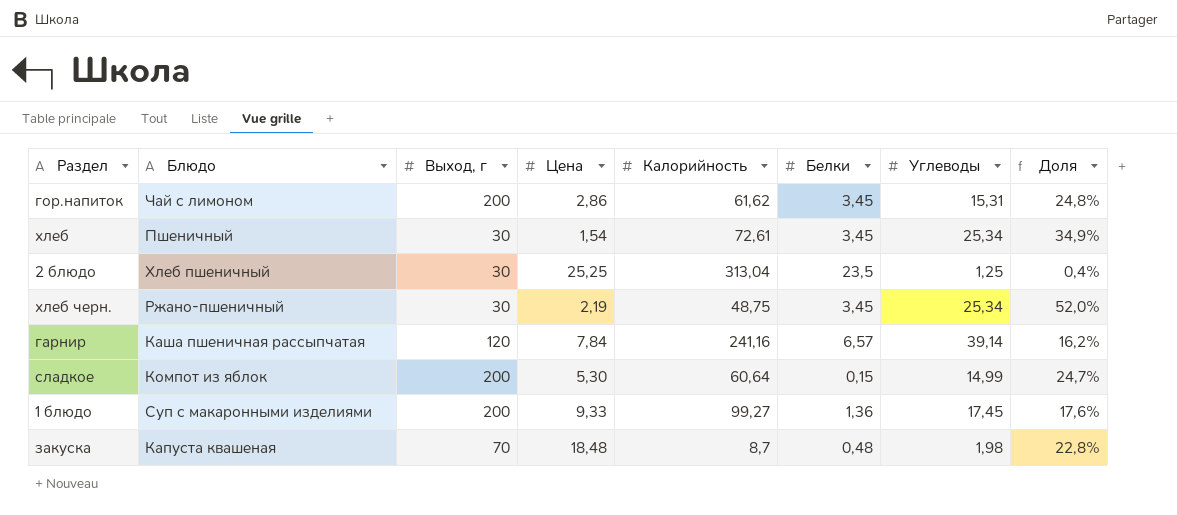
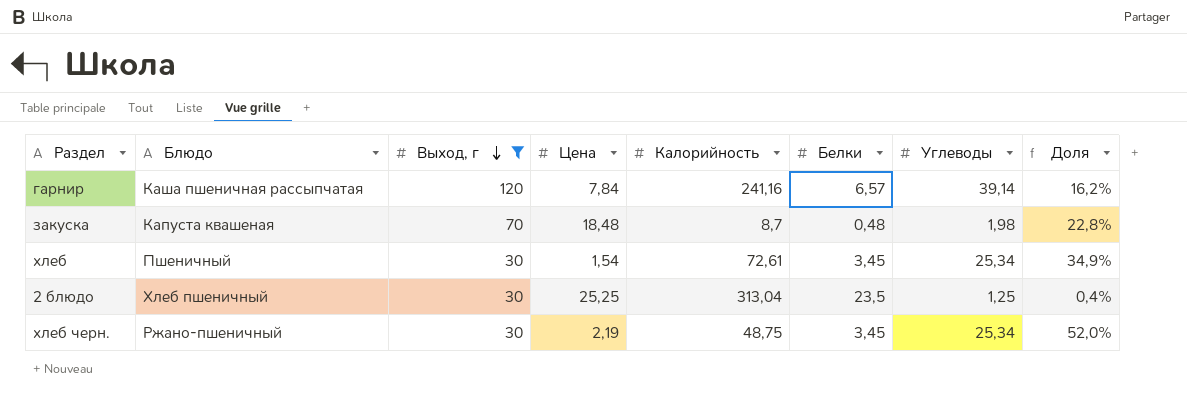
filter: none -> Выход, г != 200
row order: none -> Выход, г descending

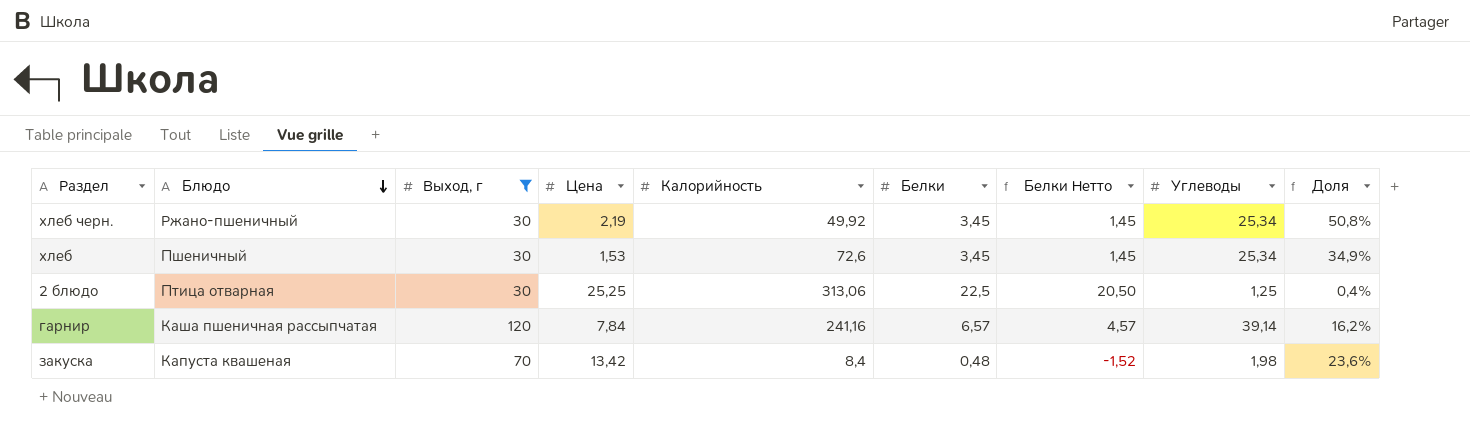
row order: Выход, г descending -> Блюдо descending
column Белки Нетто | formula: none -> [Белки] - 2
хлеб черн. | Калорийность: 48,75 -> 49,92
хлеб черн. | Доля: 52,0% -> 50,8%
хлеб | Цена: 1,54 -> 1,53
хлеб | Калорийность: 72,61 -> 72,6
2 блюдо | Блюдо: Хлеб пшеничный -> Птица отварная
2 блюдо | Калорийность: 313,04 -> 313,06
2 блюдо | Белки: 23,5 -> 22,5
закуска | Цена: 18,48 -> 13,42
закуска | Калорийность: 8,7 -> 8,4
закуска | Доля: 22,8% -> 23,6%

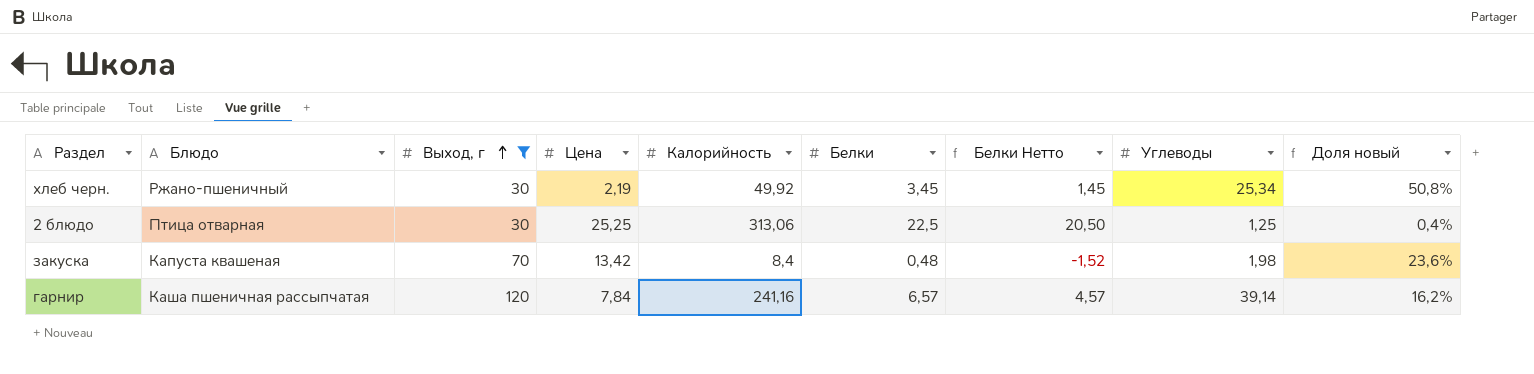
row order: Блюдо descending -> Выход, г ascending
column name: Доля -> Доля новый
row хлеб: Пшеничный | 30 | 1,53 | 72,6 | 3,45 | 1,45 | 25,34 | 34,9% -> none

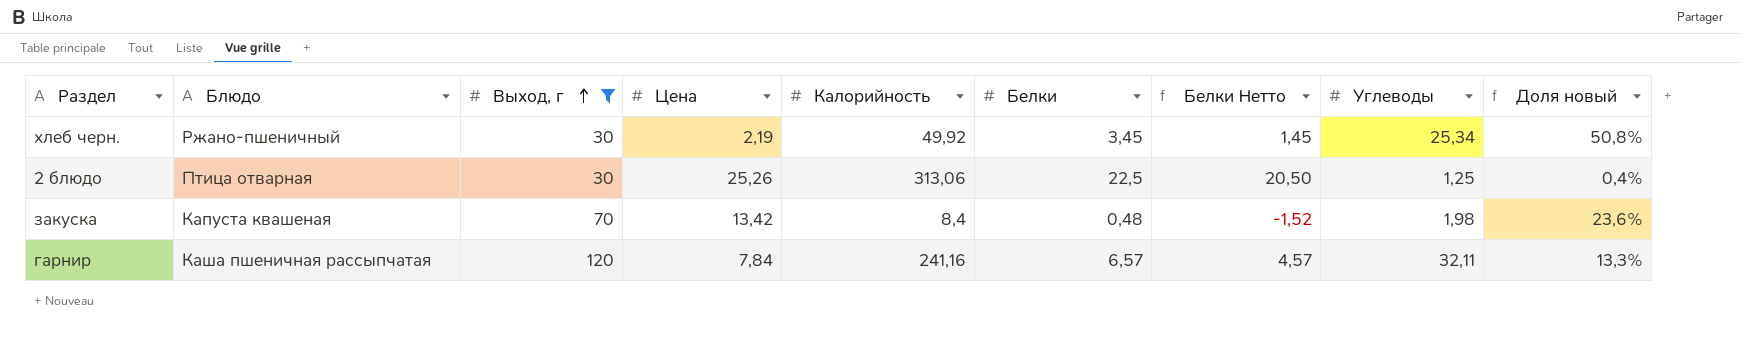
2 блюдо | Цена: 25,25 -> 25,26
гарнир | Углеводы: 39,14 -> 32,11
гарнир | Доля новый: 16,2% -> 13,3%

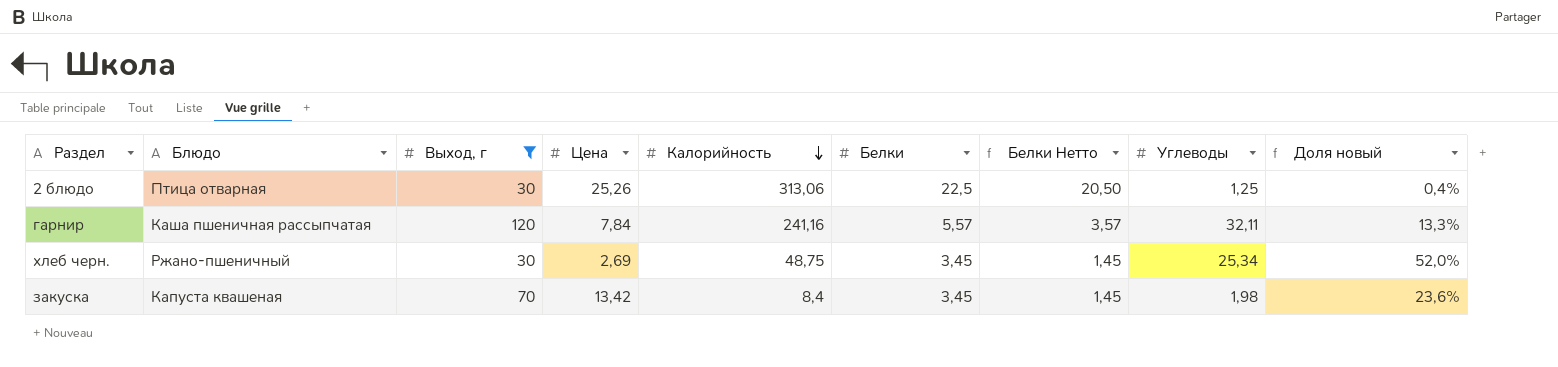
row order: Выход, г ascending -> Калорийность descending
гарнир | Белки: 6,57 -> 5,57
гарнир | Белки Нетто: 4,57 -> 3,57
хлеб черн. | Цена: 2,19 -> 2,69
хлеб черн. | Калорийность: 49,92 -> 48,75
хлеб черн. | Доля новый: 50,8% -> 52,0%
закуска | Белки: 0,48 -> 3,45
закуска | Белки Нетто: -1,52 -> 1,45

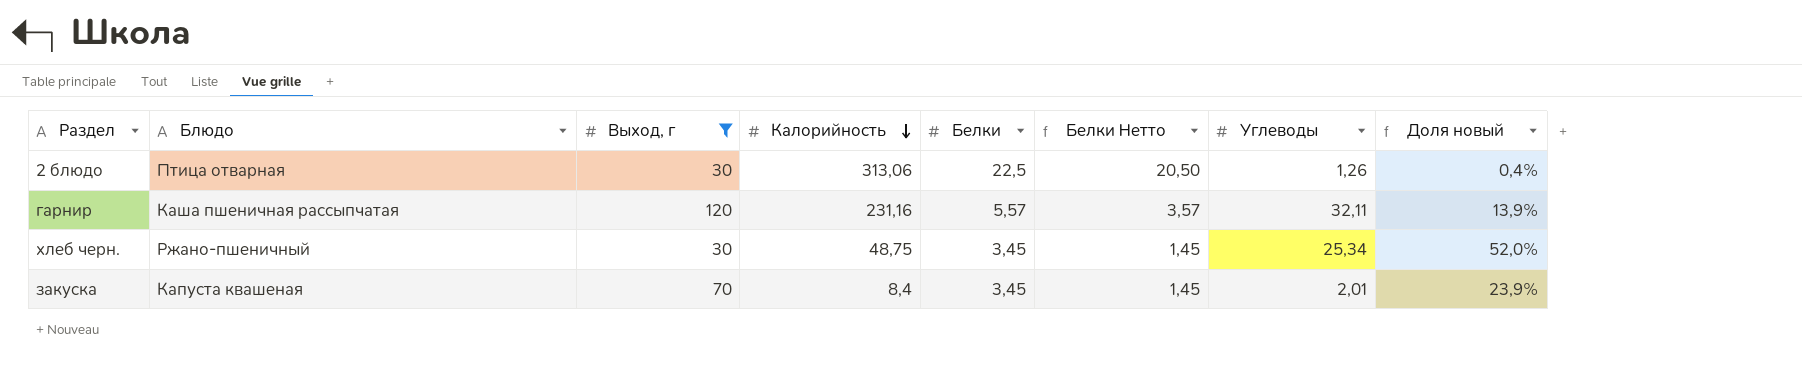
column Цена | position: 4 -> none
2 блюдо | Углеводы: 1,25 -> 1,26
гарнир | Калорийность: 241,16 -> 231,16
гарнир | Доля новый: 13,3% -> 13,9%
закуска | Углеводы: 1,98 -> 2,01
закуска | Доля новый: 23,6% -> 23,9%

